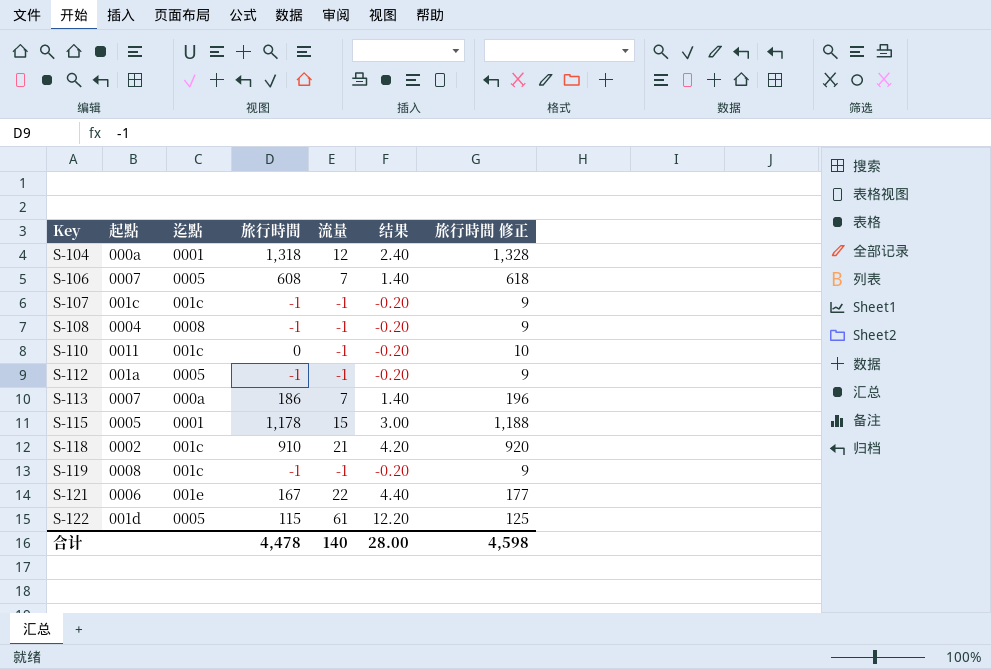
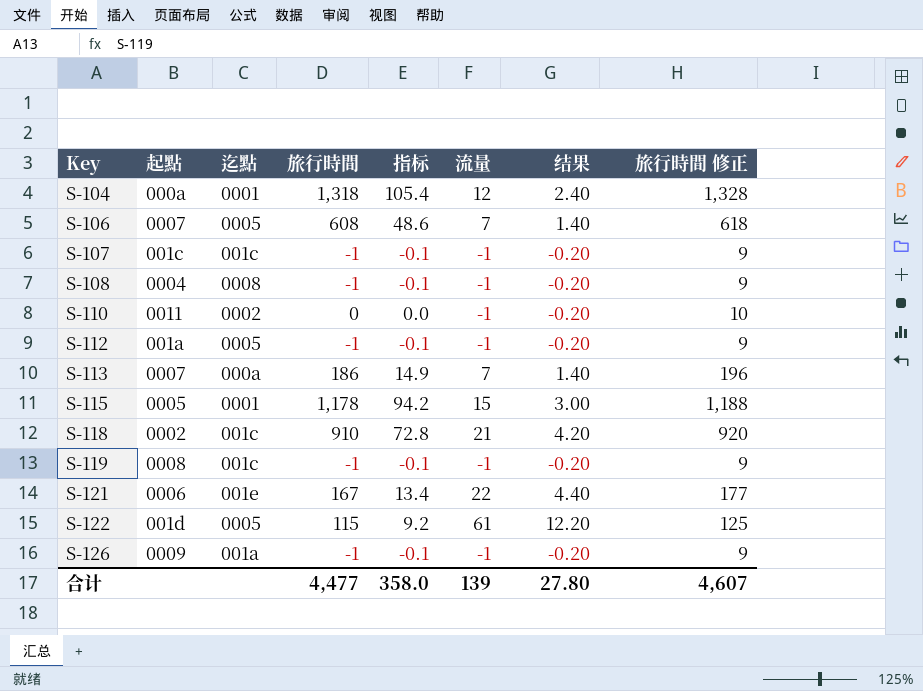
column 指标 | formula: none -> [旅行時間] * 0.08
S-110 | 迄點: 001c -> 0002
row S-126: none -> 0009 | 001a | -1 | -0.1 | -1 | -0.20 | 9
合计 | 旅行時間: 4,478 -> 4,477
合计 | 流量: 140 -> 139
合计 | 结果: 28.00 -> 27.80
合计 | 旅行時間 修正: 4,598 -> 4,607

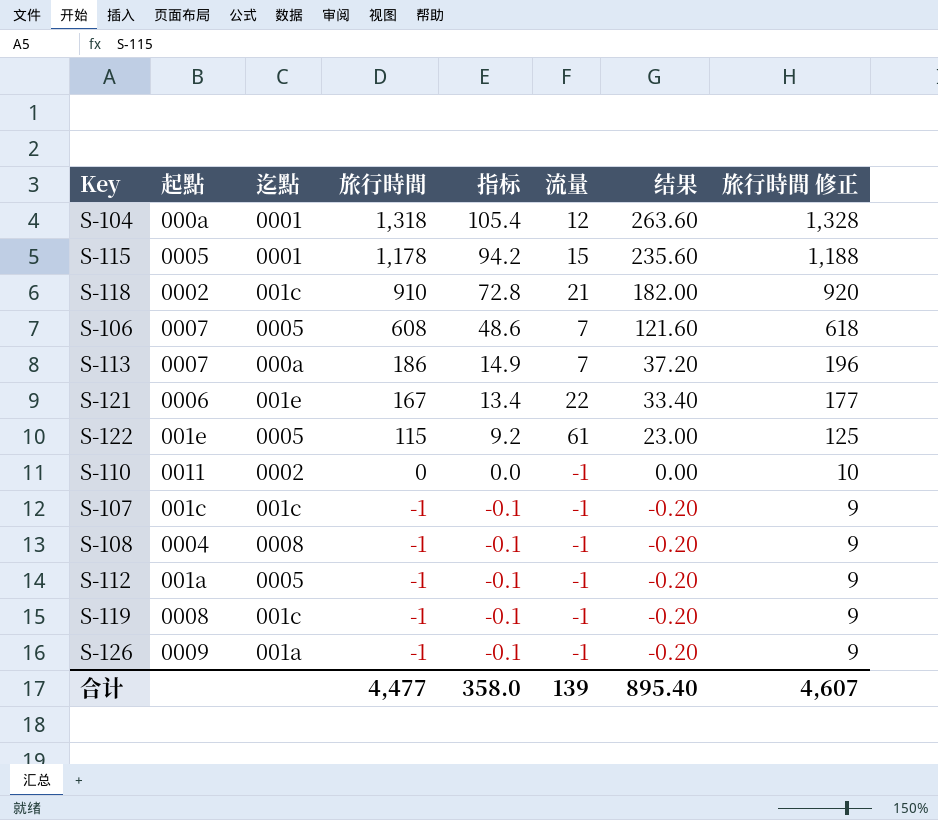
row order: Key ascending -> 旅行時間 descending
column 结果 | formula: [流量] * 0.2 -> [旅行時間] * 0.2
S-122 | 起點: 001d -> 001e
合计 | 结果: 27.80 -> 895.40

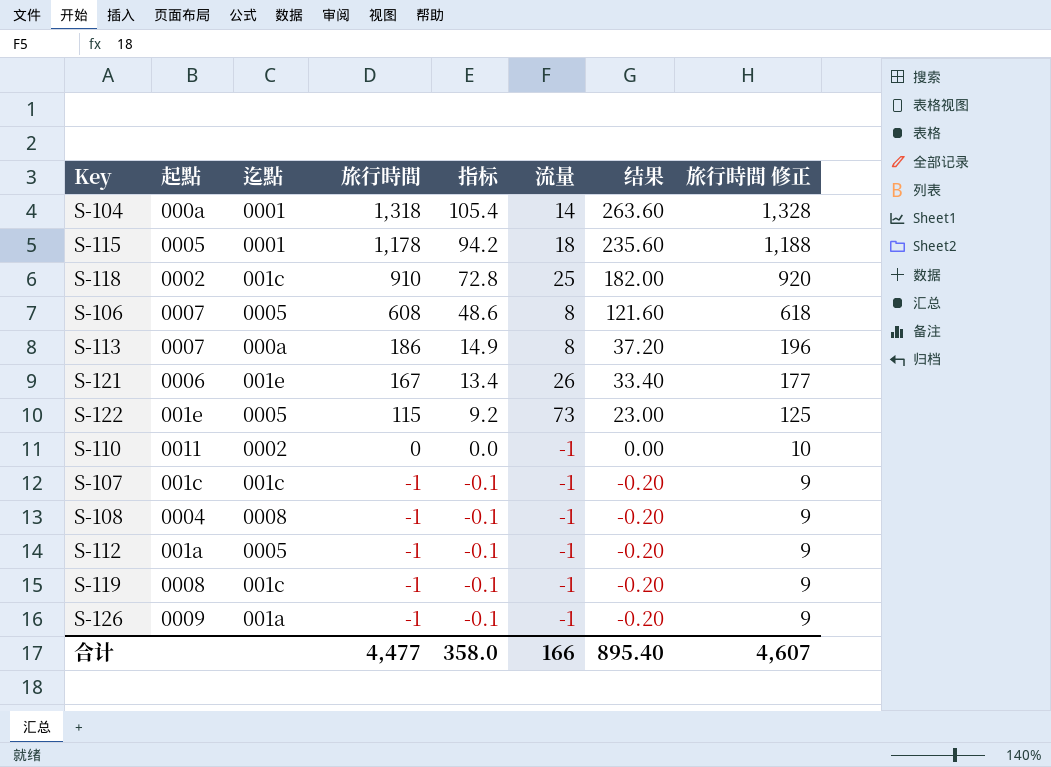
S-104 | 流量: 12 -> 14
S-115 | 流量: 15 -> 18
S-118 | 流量: 21 -> 25
S-106 | 流量: 7 -> 8
S-113 | 流量: 7 -> 8
S-121 | 流量: 22 -> 26
S-122 | 流量: 61 -> 73
合计 | 流量: 139 -> 166

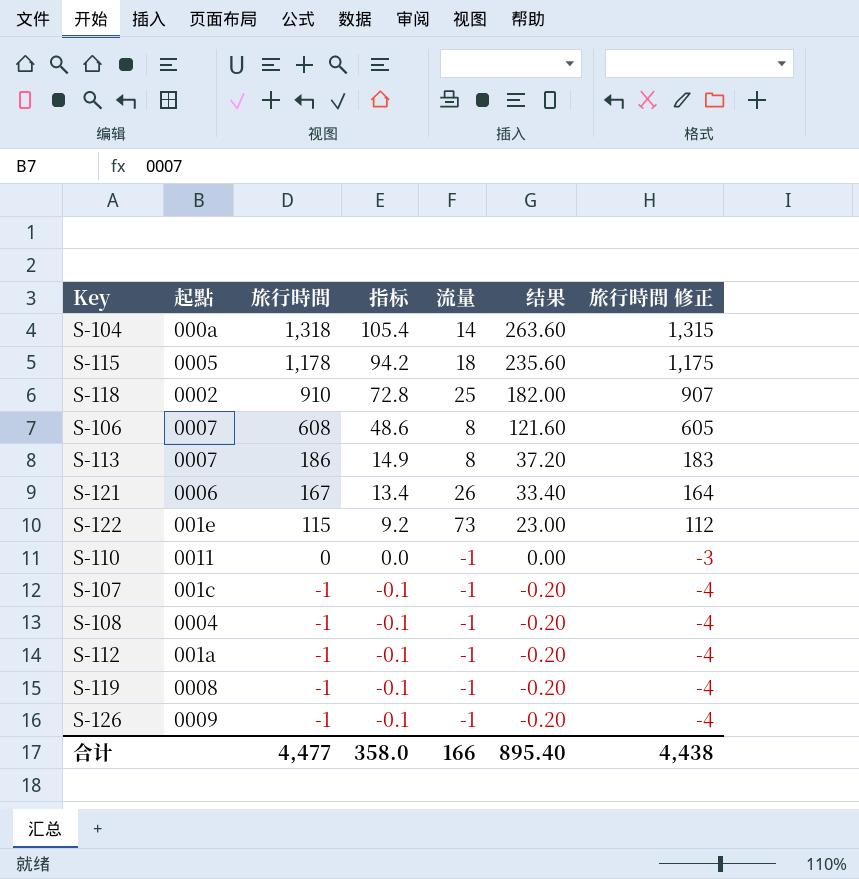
column 迄點 | position: 3 -> none
column 旅行時間 修正 | formula: [旅行時間] + 10 -> [旅行時間] - 3
合计 | 旅行時間 修正: 4,607 -> 4,438

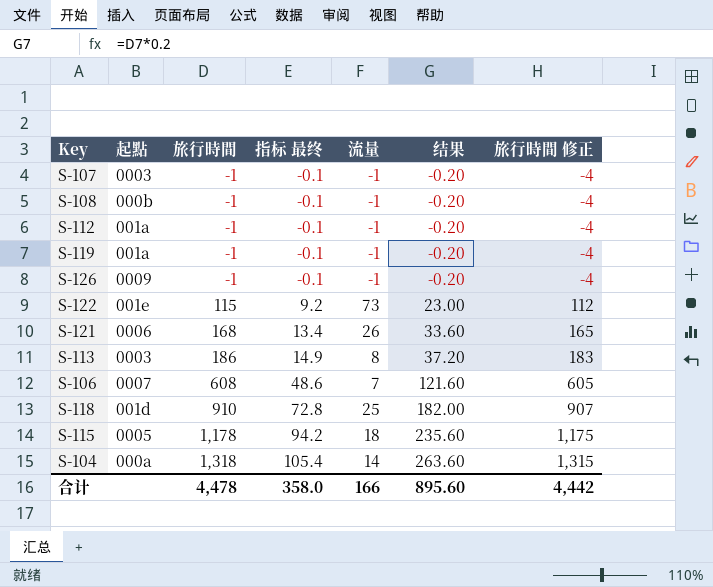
row order: 旅行時間 descending -> 旅行時間 ascending
column name: 指标 -> 指标 最终
row S-110: 0011 | 0 | 0.0 | -1 | 0.00 | -3 -> none
S-107 | 起點: 001c -> 0003
S-108 | 起點: 0004 -> 000b
S-119 | 起點: 0008 -> 001a
S-121 | 旅行時間: 167 -> 168
S-121 | 结果: 33.40 -> 33.60
S-121 | 旅行時間 修正: 164 -> 165
S-113 | 起點: 0007 -> 0003
S-106 | 流量: 8 -> 7
S-118 | 起點: 0002 -> 001d
合计 | 旅行時間: 4,477 -> 4,478
合计 | 结果: 895.40 -> 895.60
合计 | 旅行時間 修正: 4,438 -> 4,442

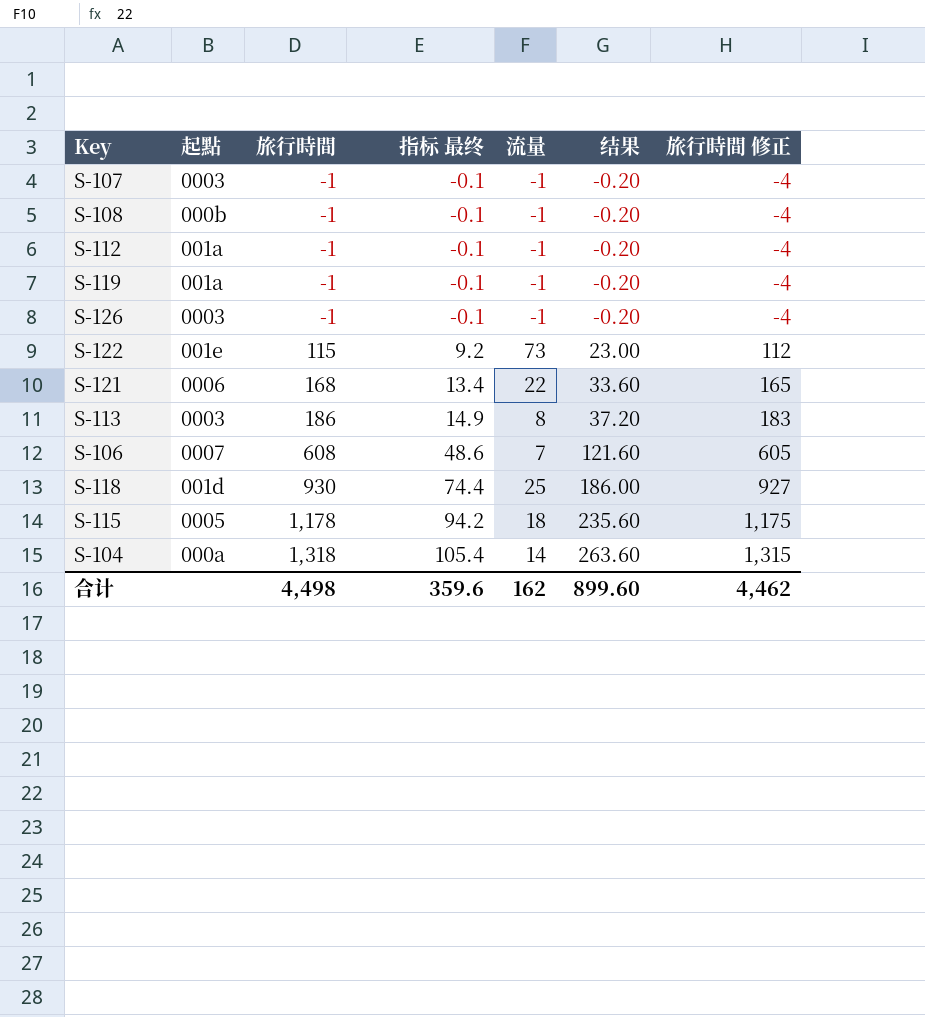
S-126 | 起點: 0009 -> 0003
S-121 | 流量: 26 -> 22
S-118 | 旅行時間: 910 -> 930
S-118 | 指标 最终: 72.8 -> 74.4
S-118 | 结果: 182.00 -> 186.00
S-118 | 旅行時間 修正: 907 -> 927
合计 | 旅行時間: 4,478 -> 4,498
合计 | 指标 最终: 358.0 -> 359.6
合计 | 流量: 166 -> 162
合计 | 结果: 895.60 -> 899.60
合计 | 旅行時間 修正: 4,442 -> 4,462

